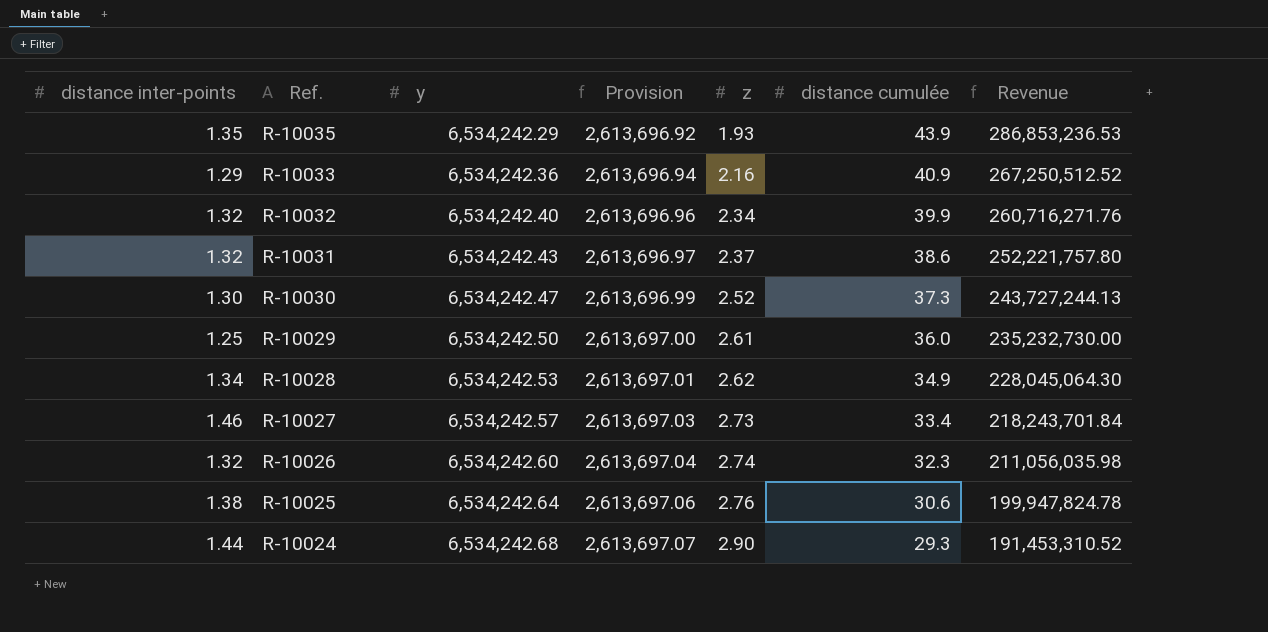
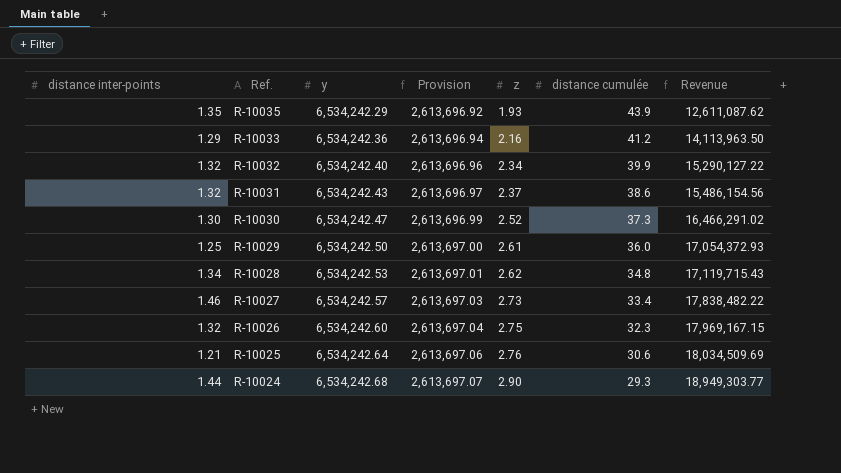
column Revenue | formula: [y] * [distance cumulée] -> [y] * [z]
R-10033 | distance cumulée: 40.9 -> 41.2
R-10028 | distance cumulée: 34.9 -> 34.8
R-10026 | z: 2.74 -> 2.75
R-10025 | distance inter-points: 1.38 -> 1.21

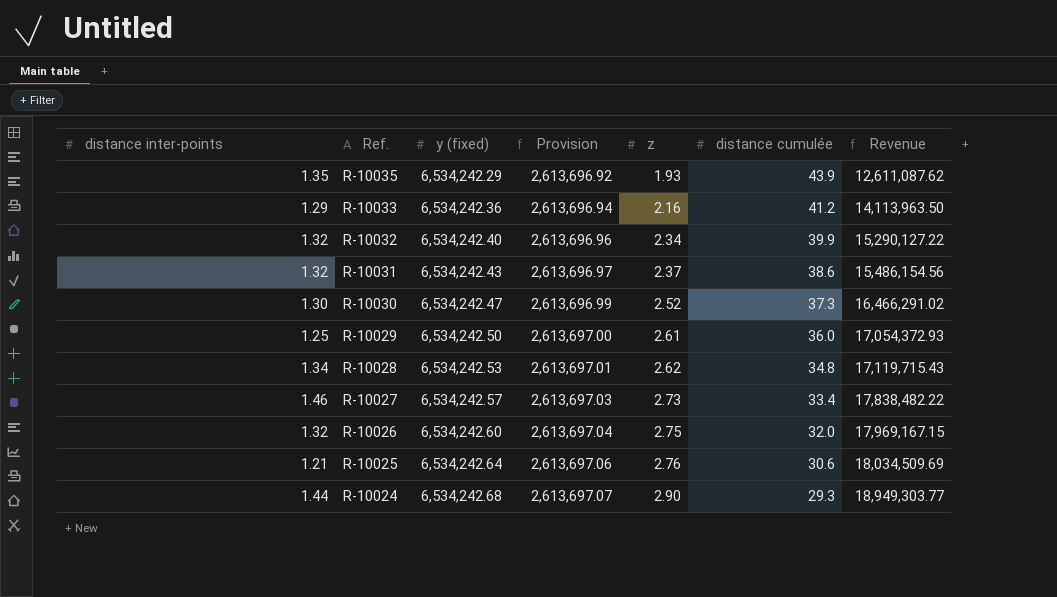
column name: y -> y (fixed)
R-10026 | distance cumulée: 32.3 -> 32.0

